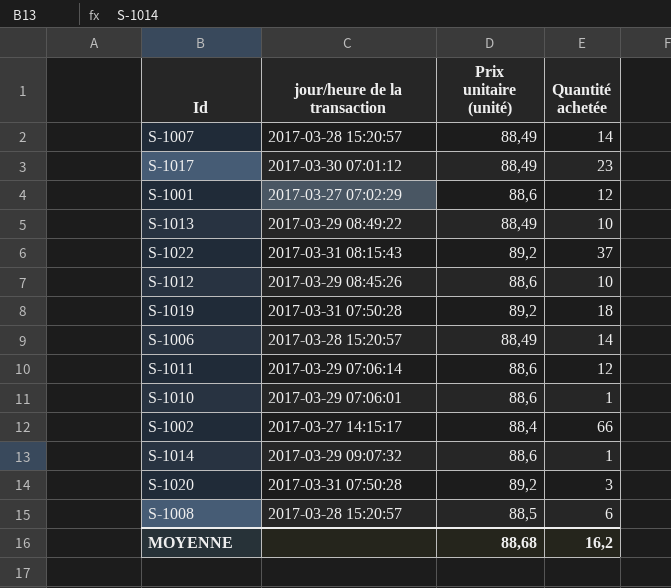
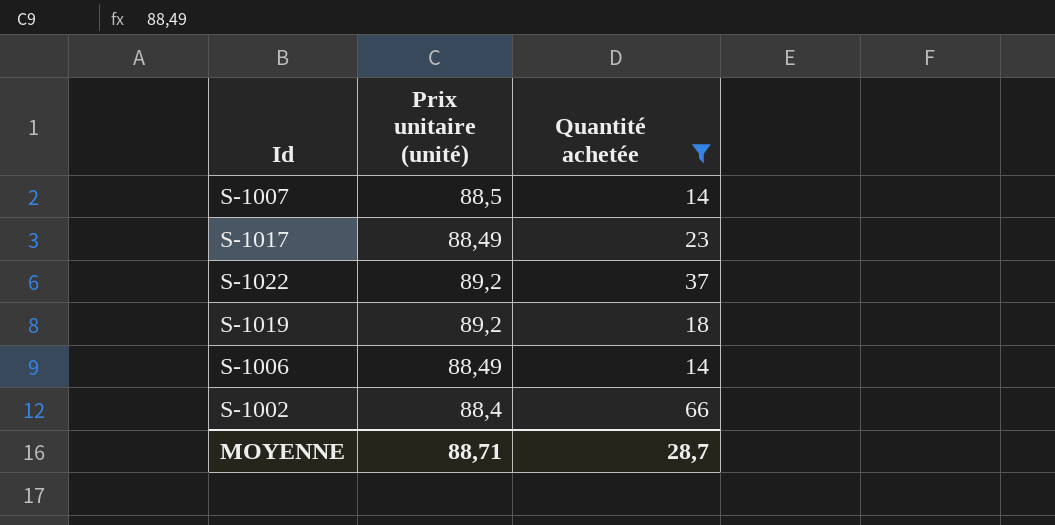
filter: none -> Quantité achetée >= 14
column jour/heure de la transaction | position: 2 -> none
S-1007 | Prix unitaire (unité): 88,49 -> 88,5
MOYENNE | Prix unitaire (unité): 88,68 -> 88,71
MOYENNE | Quantité achetée: 16,2 -> 28,7

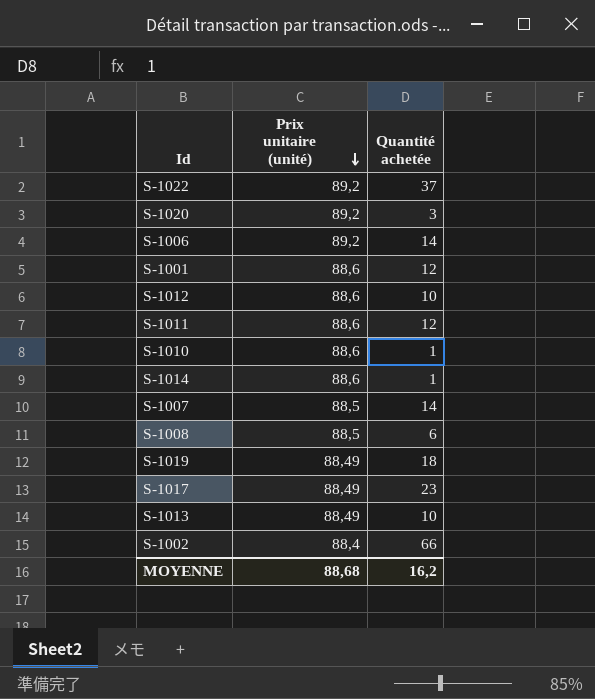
filter: Quantité achetée >= 14 -> none
row order: none -> Prix unitaire (unité) descending
S-1006 | Prix unitaire (unité): 88,49 -> 89,2
S-1019 | Prix unitaire (unité): 89,2 -> 88,49
MOYENNE | Prix unitaire (unité): 88,71 -> 88,68
MOYENNE | Quantité achetée: 28,7 -> 16,2

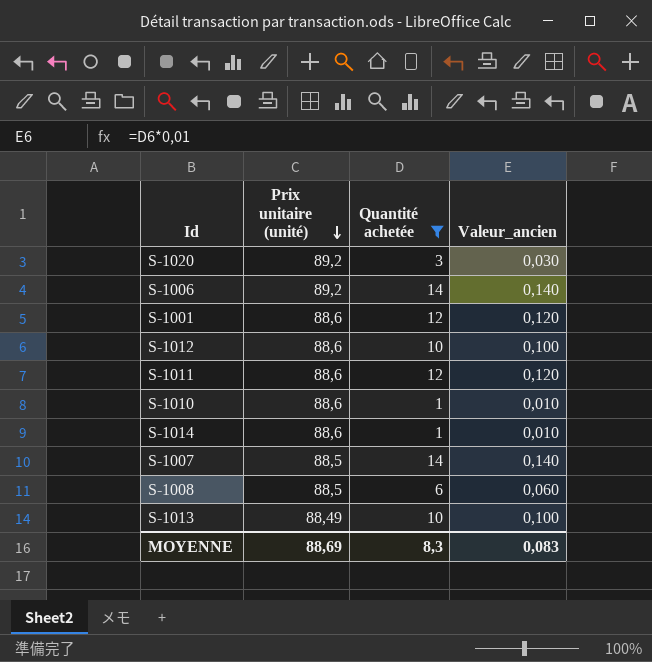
filter: none -> Quantité achetée <= 14
column Valeur_ancien | formula: none -> [Quantité achetée] * 0,01
MOYENNE | Prix unitaire (unité): 88,68 -> 88,69
MOYENNE | Quantité achetée: 16,2 -> 8,3

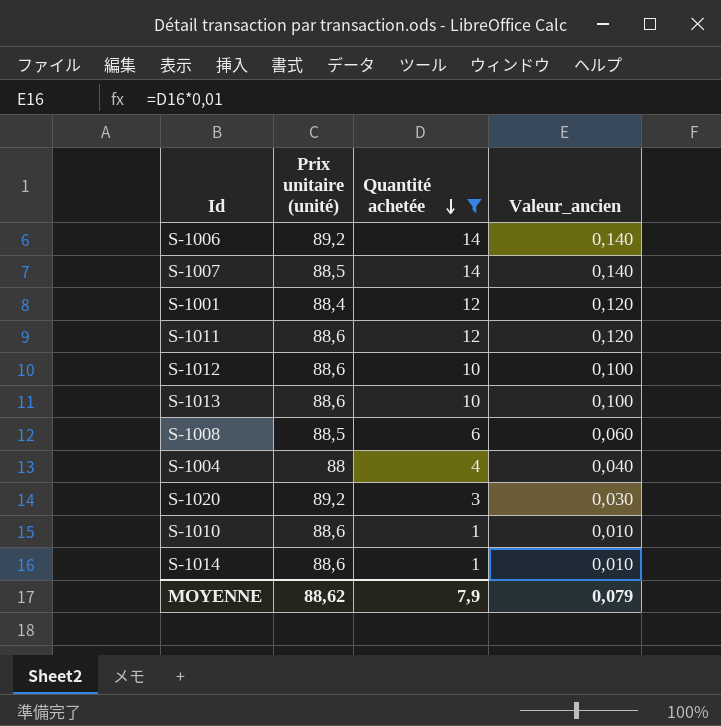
row order: Prix unitaire (unité) descending -> Quantité achetée descending
S-1001 | Prix unitaire (unité): 88,6 -> 88,4
S-1013 | Prix unitaire (unité): 88,49 -> 88,6
row S-1004: none -> 88 | 4 | 0,040
MOYENNE | Prix unitaire (unité): 88,69 -> 88,62
MOYENNE | Quantité achetée: 8,3 -> 7,9
MOYENNE | Valeur_ancien: 0,083 -> 0,079

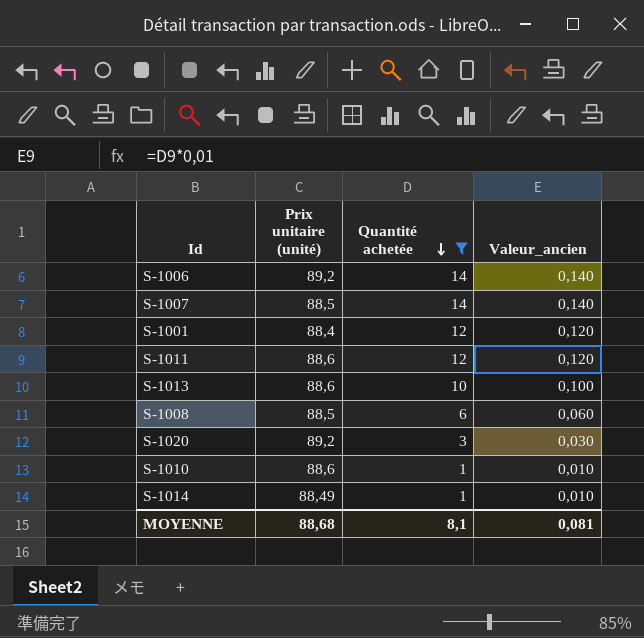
row S-1012: 88,6 | 10 | 0,100 -> none
row S-1004: 88 | 4 | 0,040 -> none
S-1014 | Prix unitaire (unité): 88,6 -> 88,49
MOYENNE | Prix unitaire (unité): 88,62 -> 88,68
MOYENNE | Quantité achetée: 7,9 -> 8,1
MOYENNE | Valeur_ancien: 0,079 -> 0,081

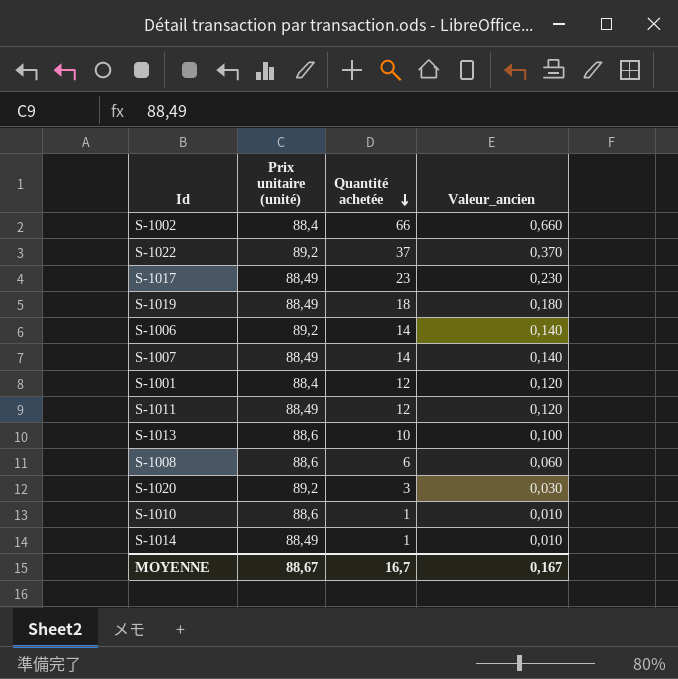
filter: Quantité achetée <= 14 -> none
S-1007 | Prix unitaire (unité): 88,5 -> 88,49
S-1011 | Prix unitaire (unité): 88,6 -> 88,49
S-1008 | Prix unitaire (unité): 88,5 -> 88,6
MOYENNE | Prix unitaire (unité): 88,68 -> 88,67
MOYENNE | Quantité achetée: 8,1 -> 16,7
MOYENNE | Valeur_ancien: 0,081 -> 0,167

